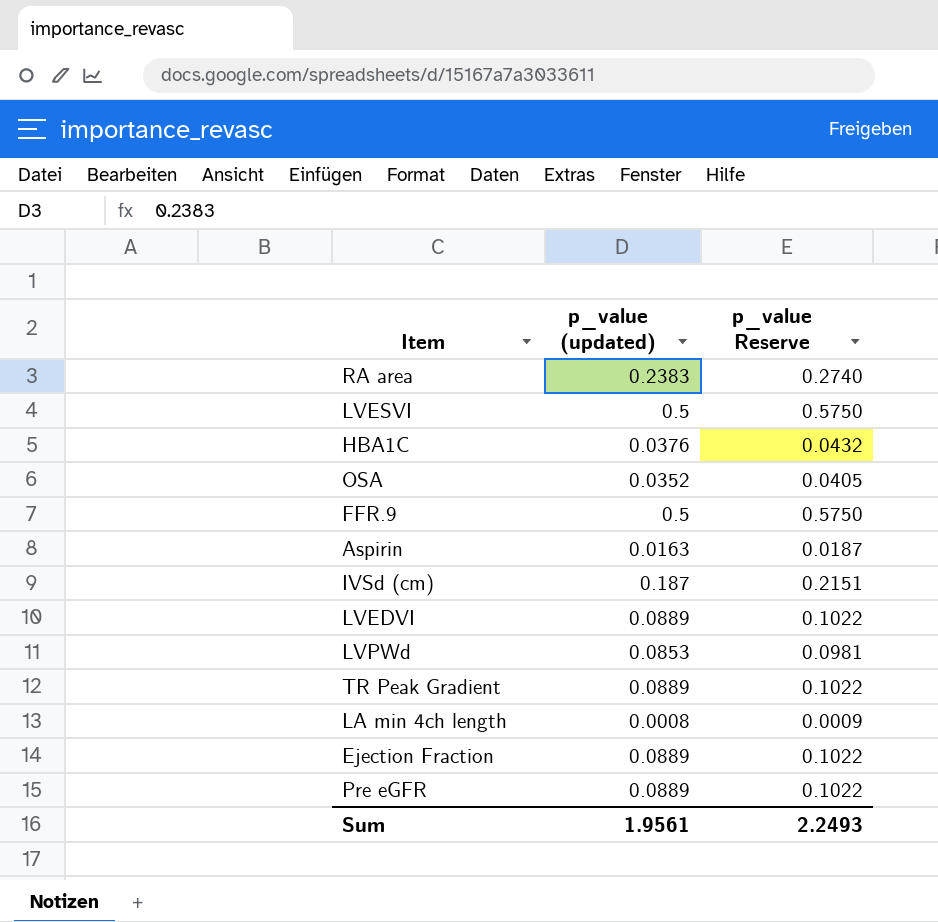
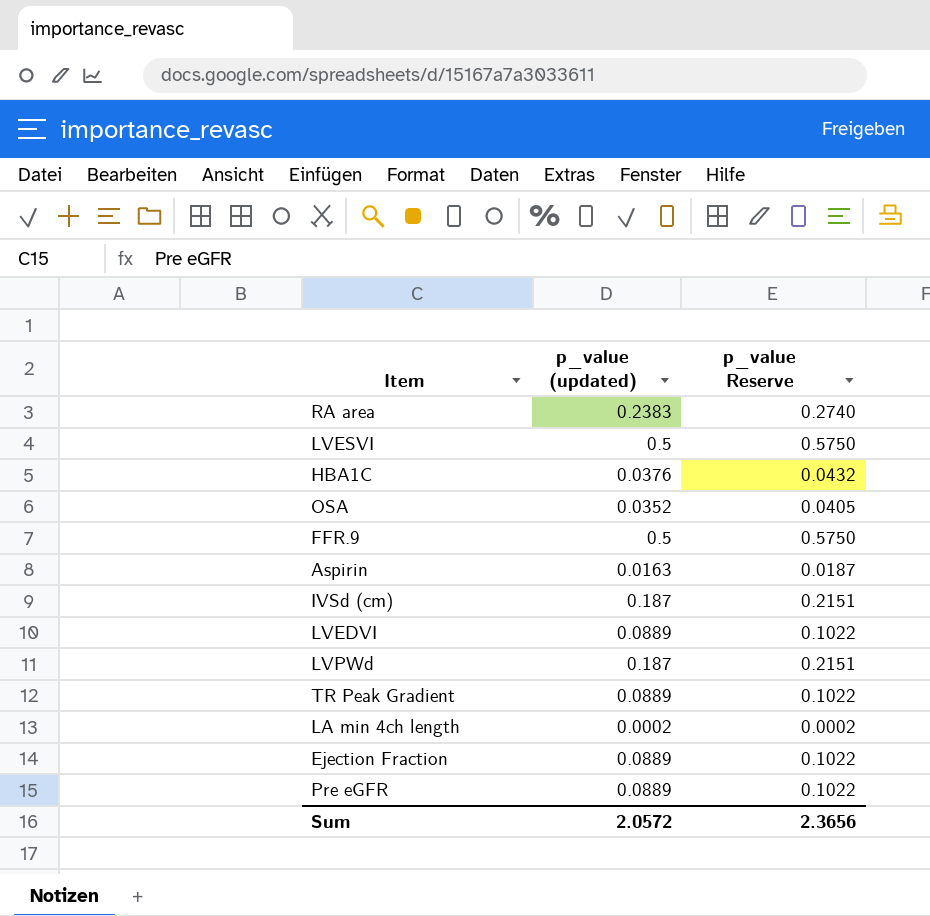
LVPWd | p_value (updated): 0.0853 -> 0.187
LVPWd | p_value Reserve: 0.0981 -> 0.2151
LA min 4ch length | p_value (updated): 0.0008 -> 0.0002
LA min 4ch length | p_value Reserve: 0.0009 -> 0.0002
Sum | p_value (updated): 1.9561 -> 2.0572
Sum | p_value Reserve: 2.2493 -> 2.3656

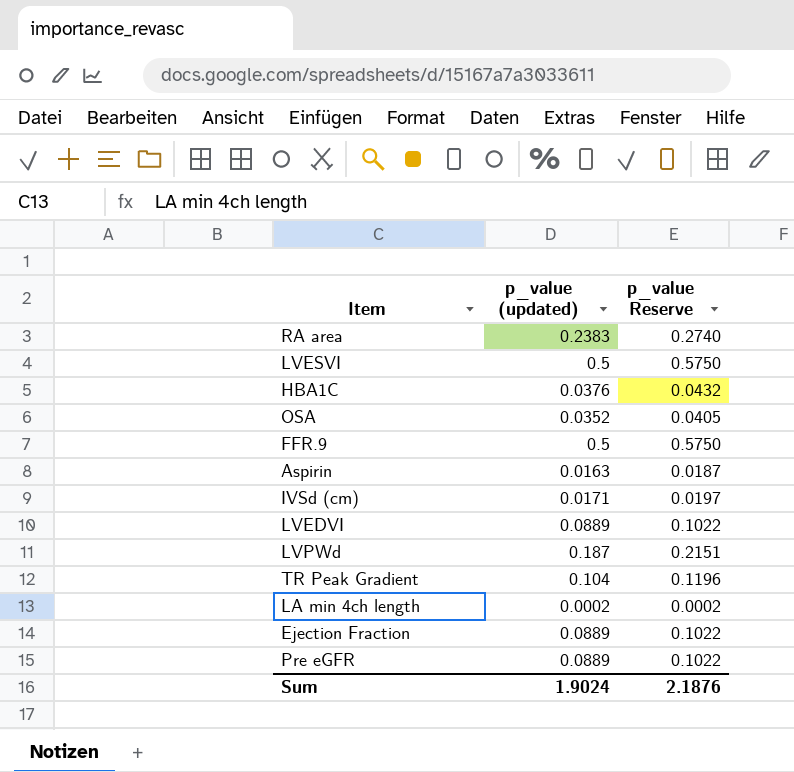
IVSd (cm) | p_value (updated): 0.187 -> 0.0171
IVSd (cm) | p_value Reserve: 0.2151 -> 0.0197
TR Peak Gradient | p_value (updated): 0.0889 -> 0.104
TR Peak Gradient | p_value Reserve: 0.1022 -> 0.1196
Sum | p_value (updated): 2.0572 -> 1.9024
Sum | p_value Reserve: 2.3656 -> 2.1876

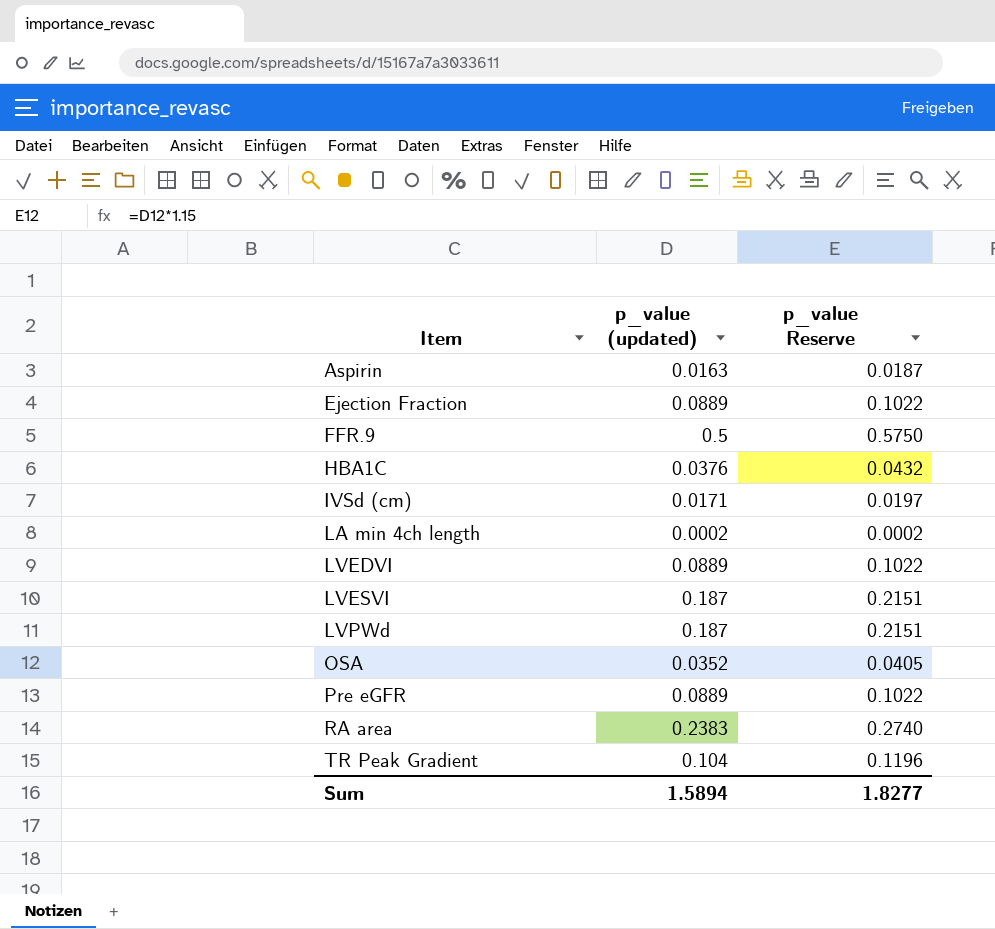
row order: none -> Item ascending
LVESVI | p_value (updated): 0.5 -> 0.187
LVESVI | p_value Reserve: 0.5750 -> 0.2151
Sum | p_value (updated): 1.9024 -> 1.5894
Sum | p_value Reserve: 2.1876 -> 1.8277

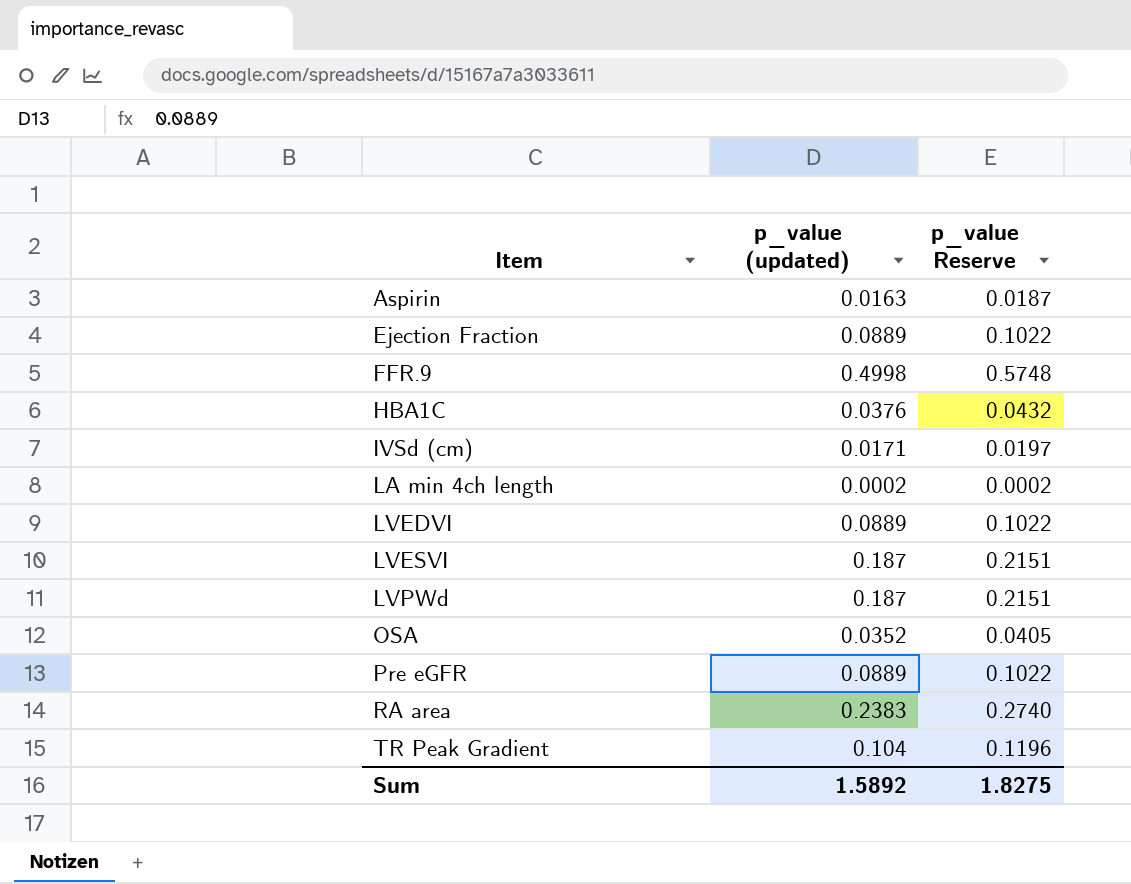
FFR.9 | p_value (updated): 0.5 -> 0.4998
FFR.9 | p_value Reserve: 0.5750 -> 0.5748
Sum | p_value (updated): 1.5894 -> 1.5892
Sum | p_value Reserve: 1.8277 -> 1.8275

